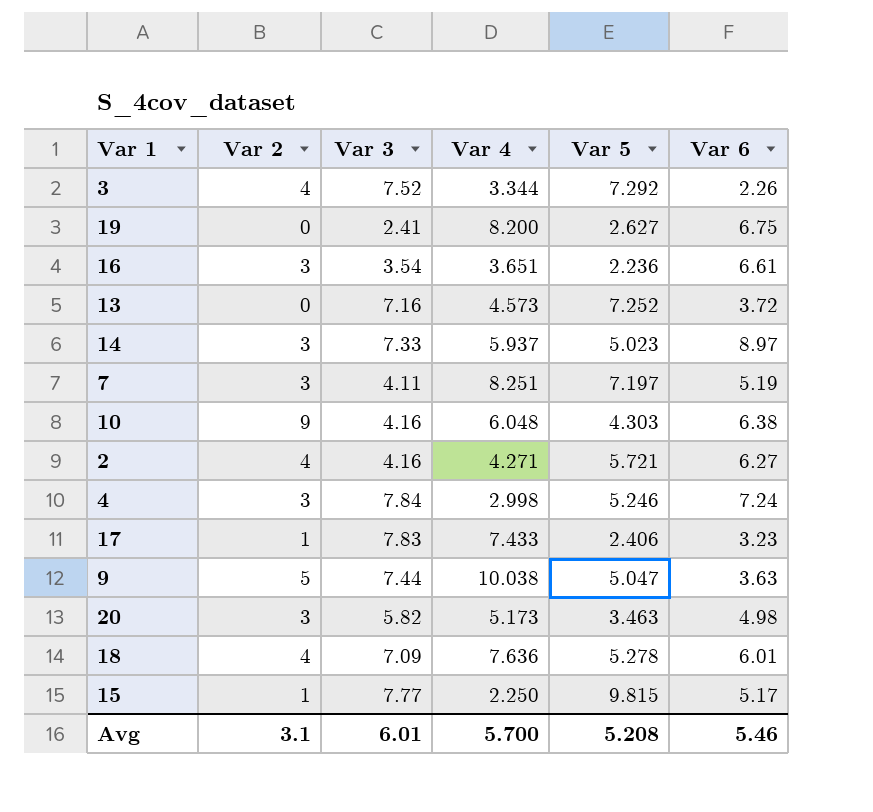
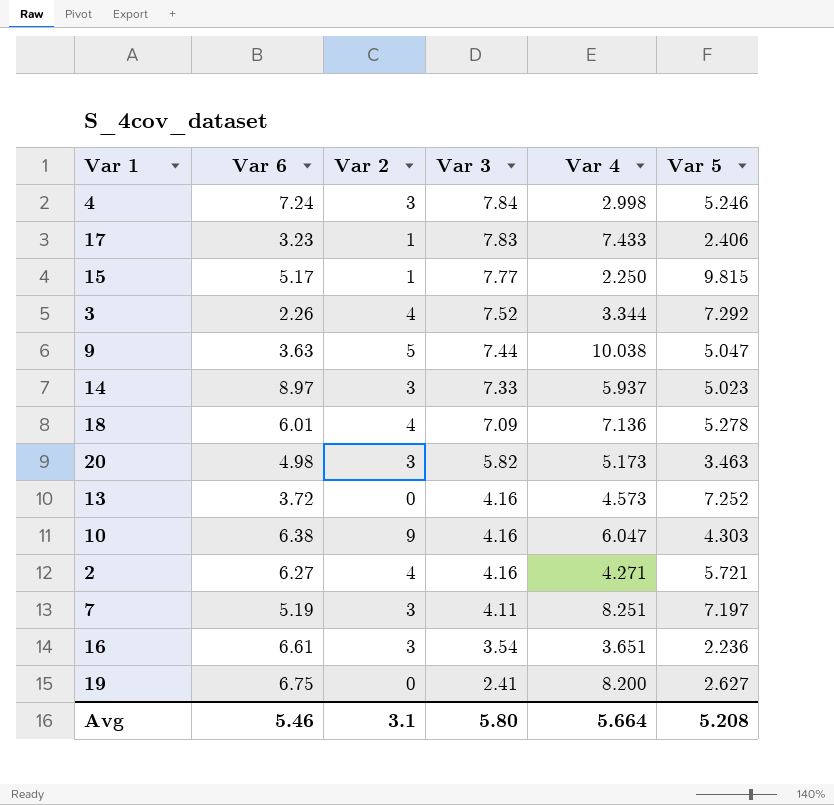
row order: none -> Var 3 descending
column Var 6 | position: 6 -> 2
18 | Var 4: 7.636 -> 7.136
13 | Var 3: 7.16 -> 4.16
10 | Var 4: 6.048 -> 6.047
Avg | Var 3: 6.01 -> 5.80
Avg | Var 4: 5.700 -> 5.664

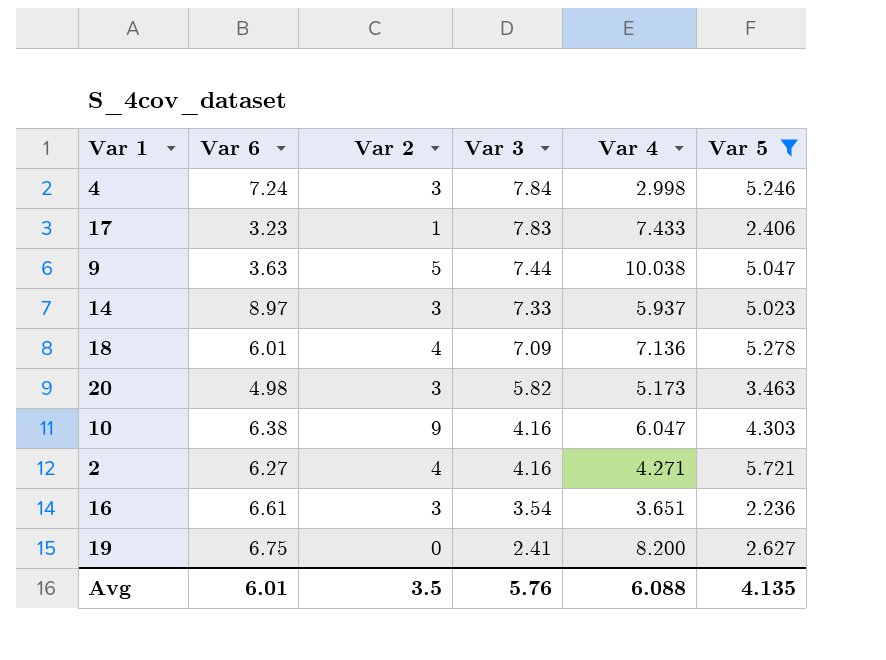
filter: none -> Var 5 <= 5.721
Avg | Var 6: 5.46 -> 6.01
Avg | Var 2: 3.1 -> 3.5
Avg | Var 3: 5.80 -> 5.76
Avg | Var 4: 5.664 -> 6.088
Avg | Var 5: 5.208 -> 4.135

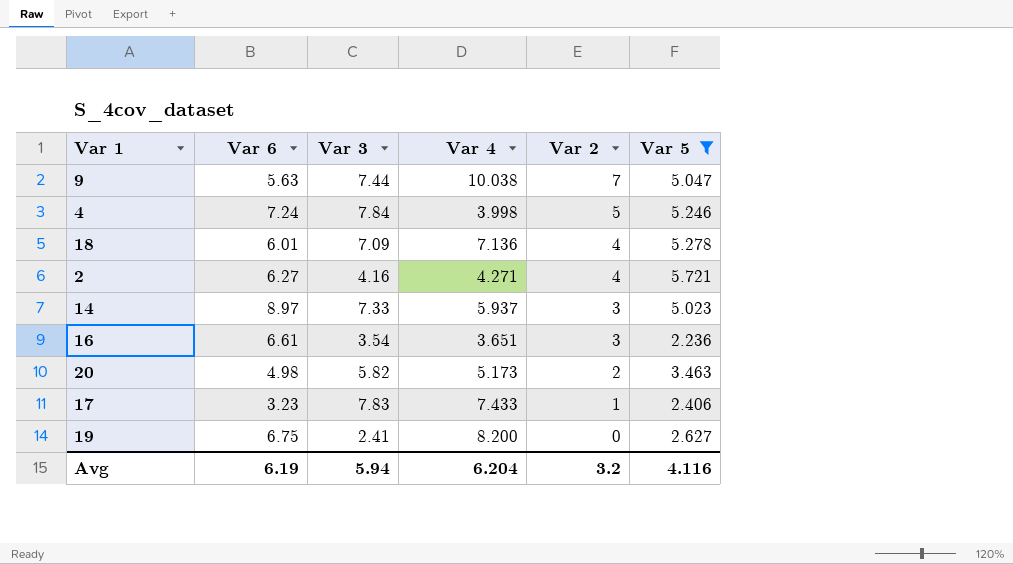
row order: Var 3 descending -> Var 2 descending
column Var 2 | position: 3 -> 5
row 10: 6.38 | 9 | 4.16 | 6.047 | 4.303 -> none
9 | Var 6: 3.63 -> 5.63
9 | Var 2: 5 -> 7
4 | Var 4: 2.998 -> 3.998
4 | Var 2: 3 -> 5
20 | Var 2: 3 -> 2
Avg | Var 6: 6.01 -> 6.19
Avg | Var 3: 5.76 -> 5.94
Avg | Var 4: 6.088 -> 6.204
Avg | Var 2: 3.5 -> 3.2
Avg | Var 5: 4.135 -> 4.116

